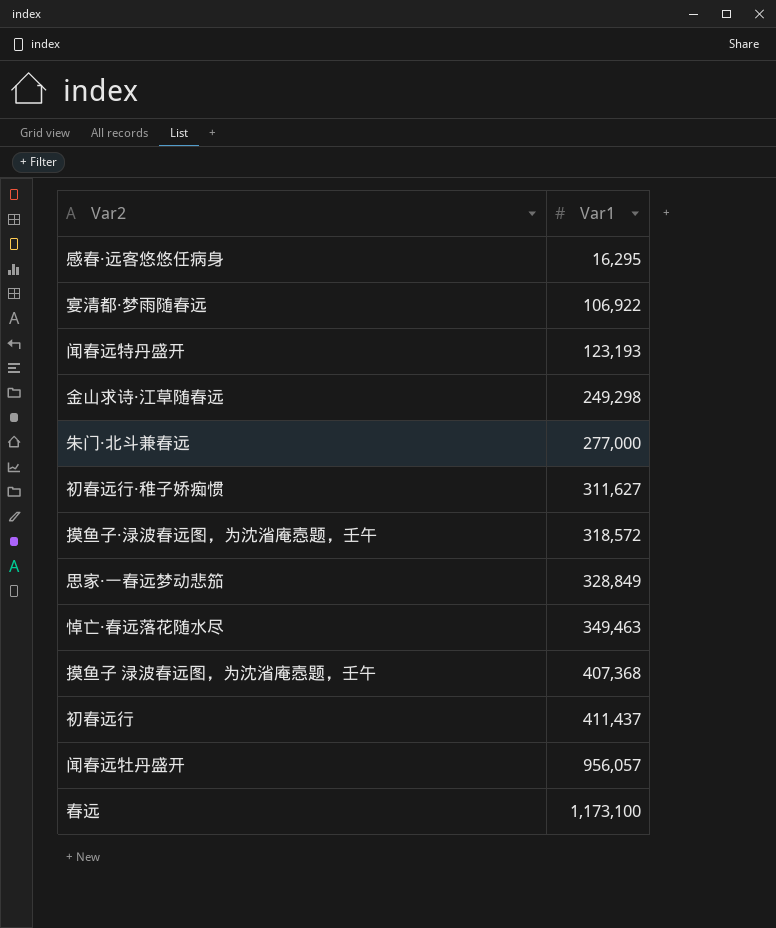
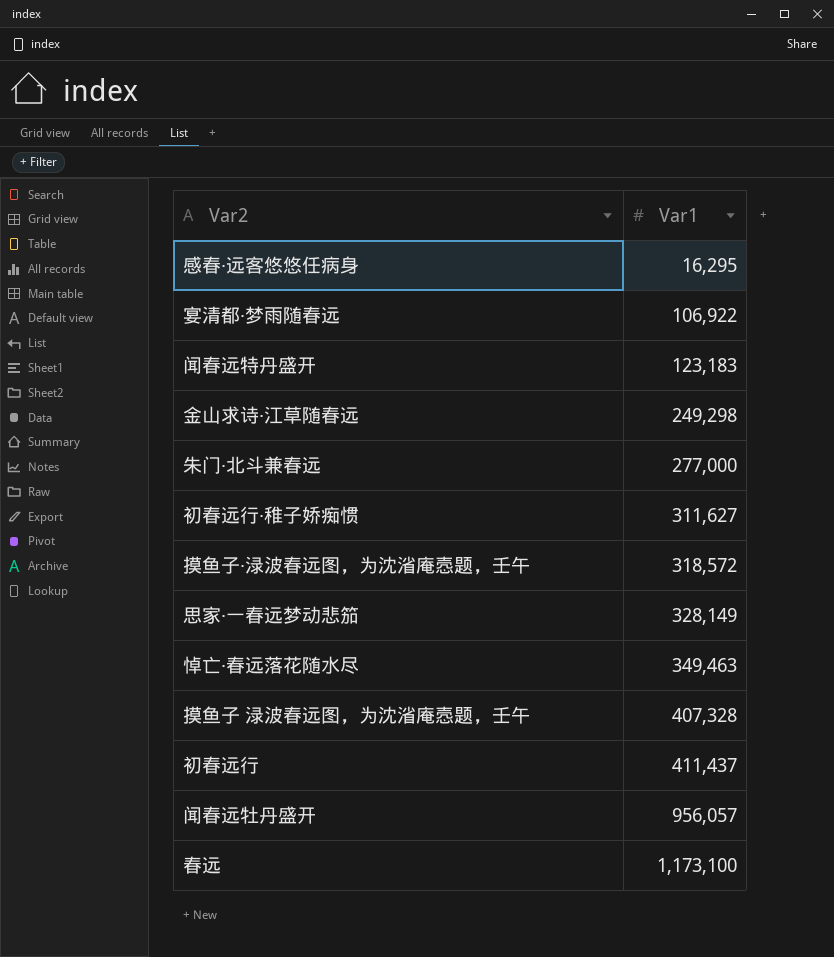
闻春远特丹盛开 | Var1: 123,193 -> 123,183
思家·一春远梦动悲笳 | Var1: 328,849 -> 328,149
摸鱼子 渌波春远图，为沈渻庵悫题，壬午 | Var1: 407,368 -> 407,328

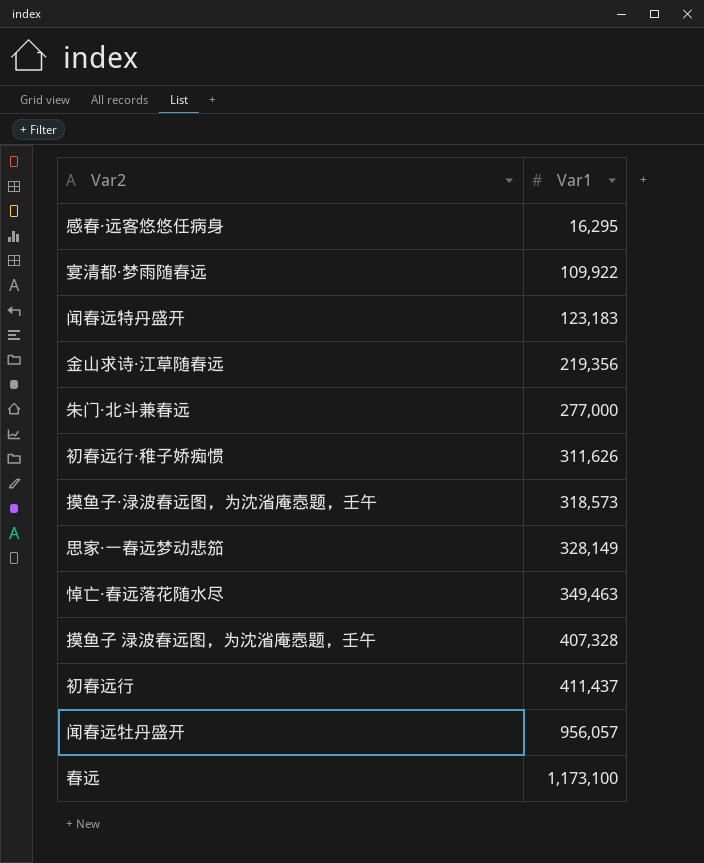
宴清都·梦雨随春远 | Var1: 106,922 -> 109,922
金山求诗·江草随春远 | Var1: 249,298 -> 219,356
初春远行·稚子娇痴惯 | Var1: 311,627 -> 311,626
摸鱼子·渌波春远图，为沈渻庵悫题，壬午 | Var1: 318,572 -> 318,573

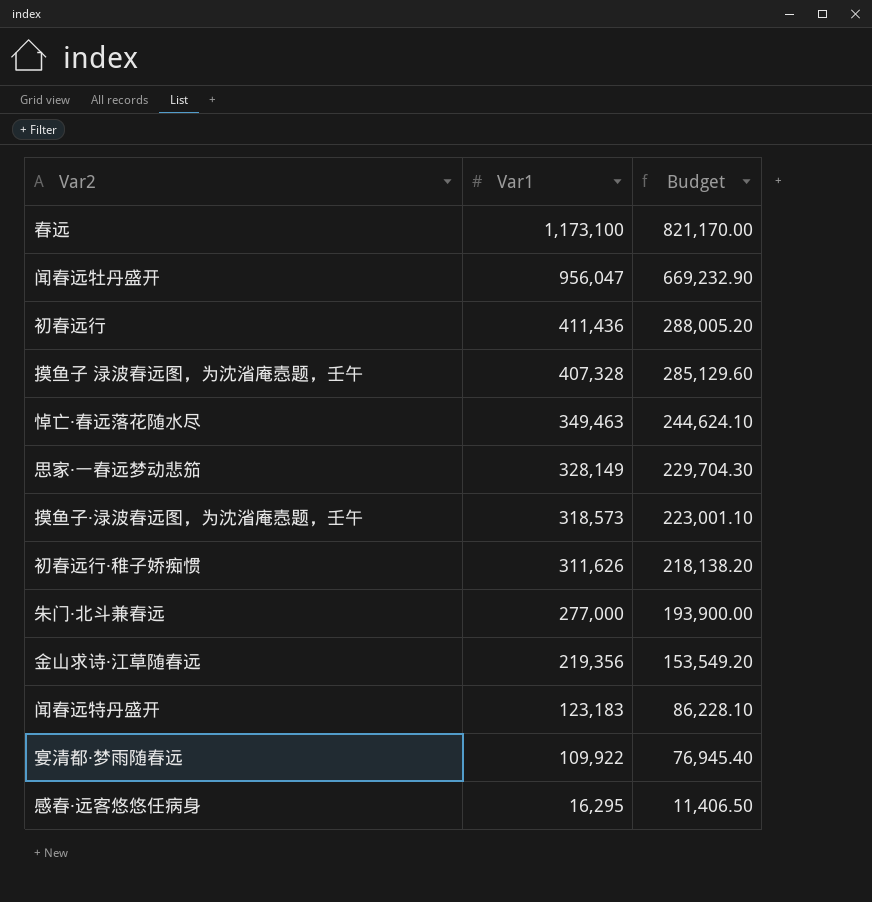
row order: Var1 ascending -> Var1 descending
column Budget | formula: none -> [Var1] * 0.7
闻春远牡丹盛开 | Var1: 956,057 -> 956,047
初春远行 | Var1: 411,437 -> 411,436

